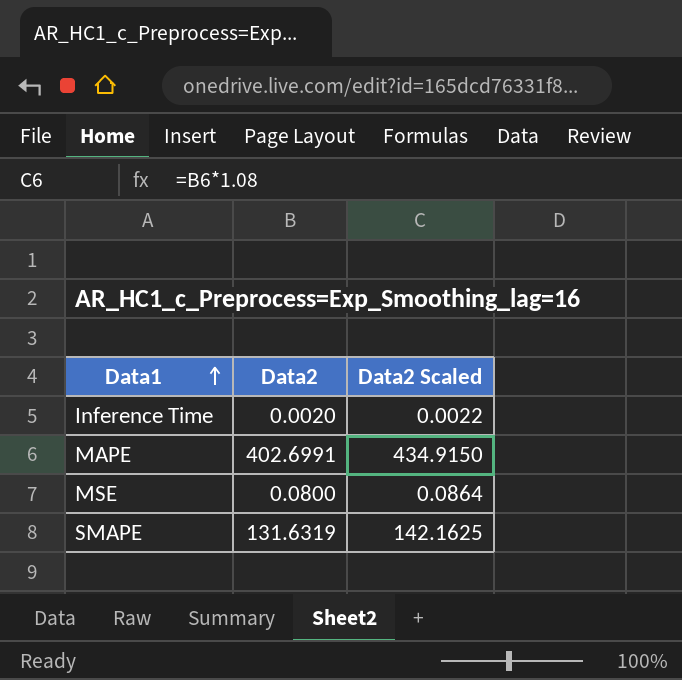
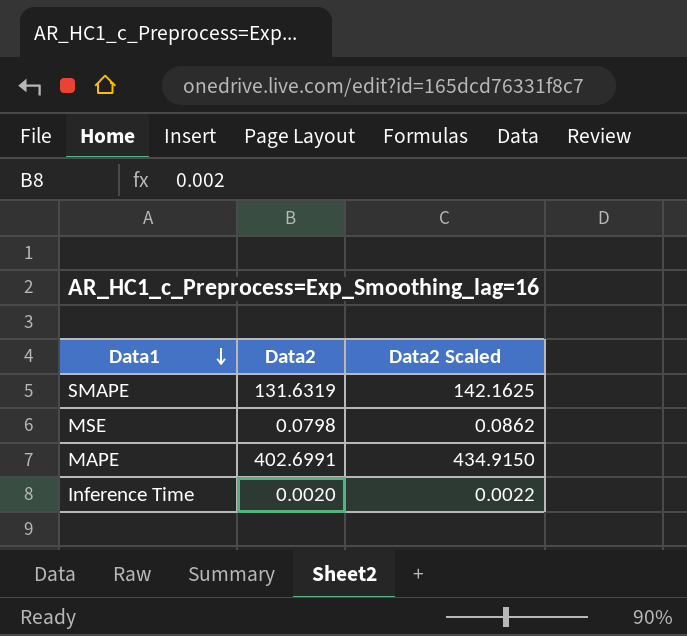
row order: Data1 ascending -> Data1 descending
MSE | Data2: 0.0800 -> 0.0798
MSE | Data2 Scaled: 0.0864 -> 0.0862

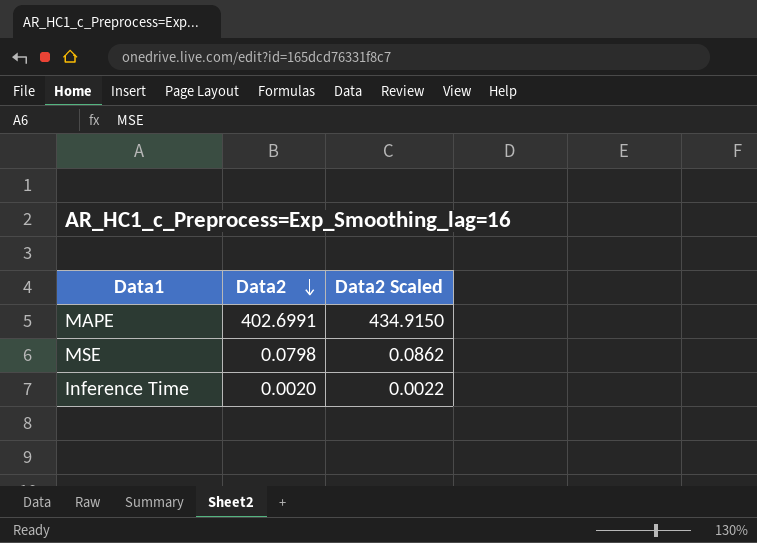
row order: Data1 descending -> Data2 descending
row SMAPE: 131.6319 | 142.1625 -> none

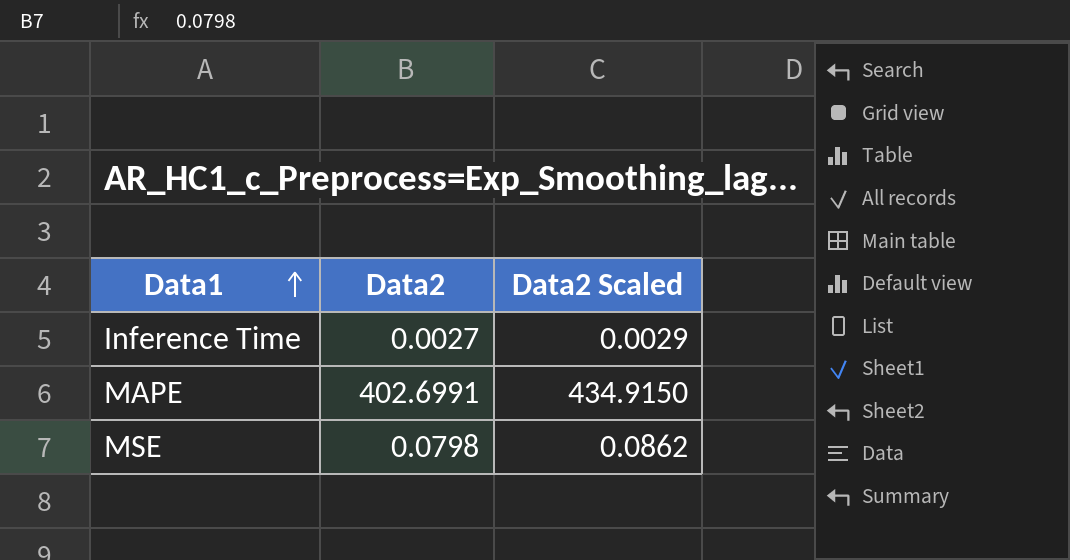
row order: Data2 descending -> Data1 ascending
Inference Time | Data2: 0.0020 -> 0.0027
Inference Time | Data2 Scaled: 0.0022 -> 0.0029

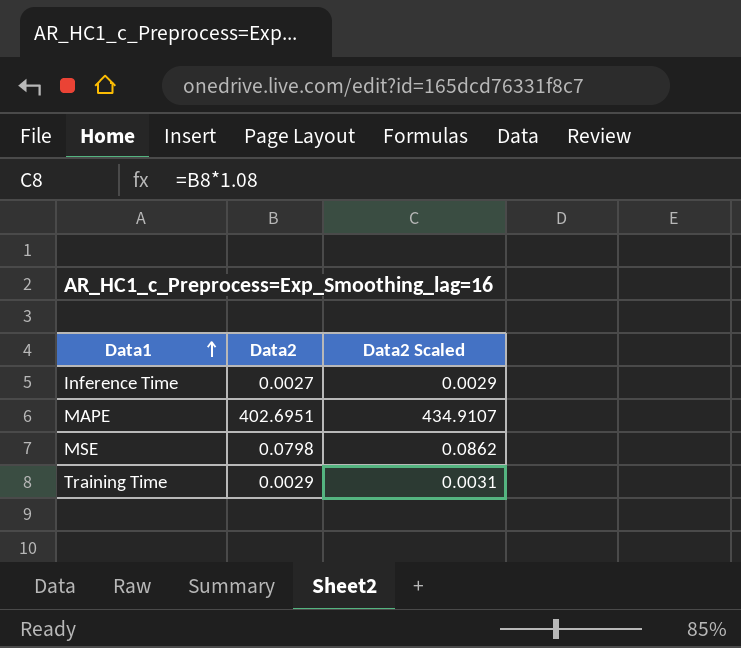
MAPE | Data2: 402.6991 -> 402.6951
MAPE | Data2 Scaled: 434.9150 -> 434.9107
row Training Time: none -> 0.0029 | 0.0031

